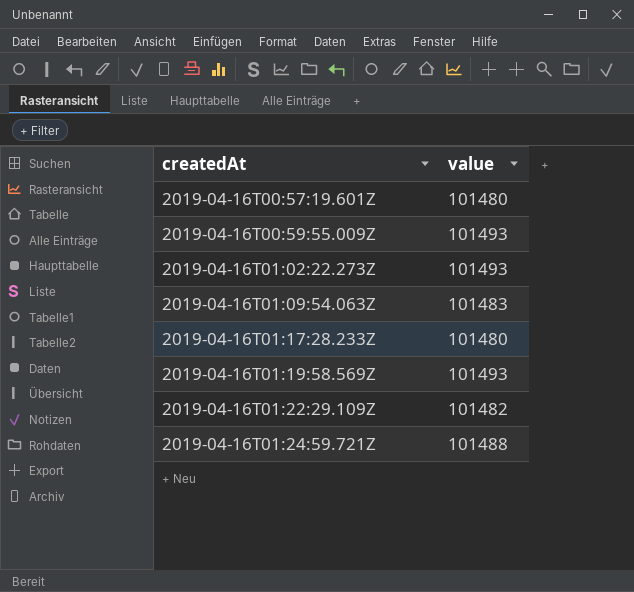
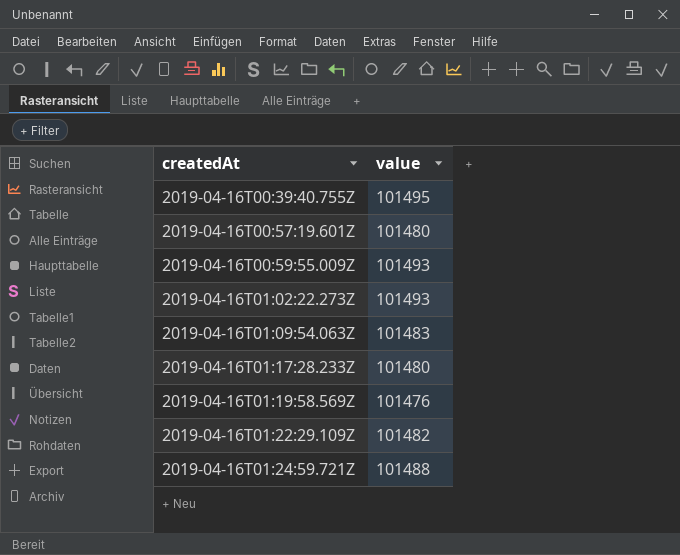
row 2019-04-16T00:39:40.755Z: none -> 101495
2019-04-16T01:19:58.569Z | value: 101493 -> 101476

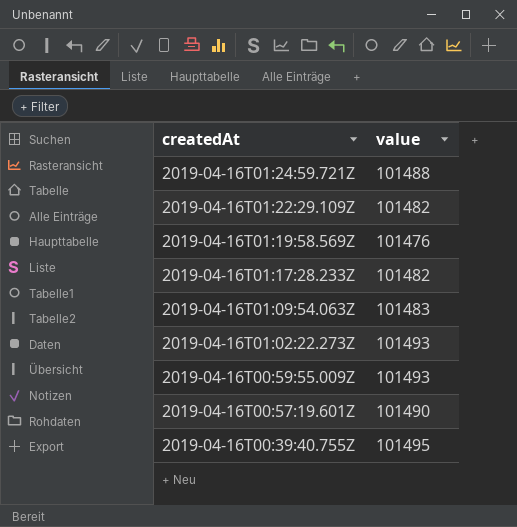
row order: createdAt ascending -> createdAt descending
2019-04-16T01:17:28.233Z | value: 101480 -> 101482
2019-04-16T00:57:19.601Z | value: 101480 -> 101490

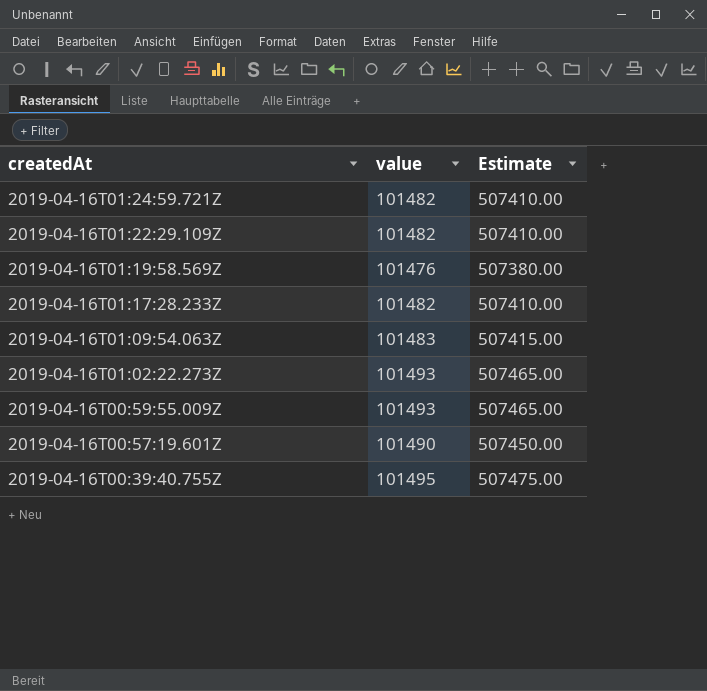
column Estimate | formula: none -> [value] * 5
2019-04-16T01:24:59.721Z | value: 101488 -> 101482

